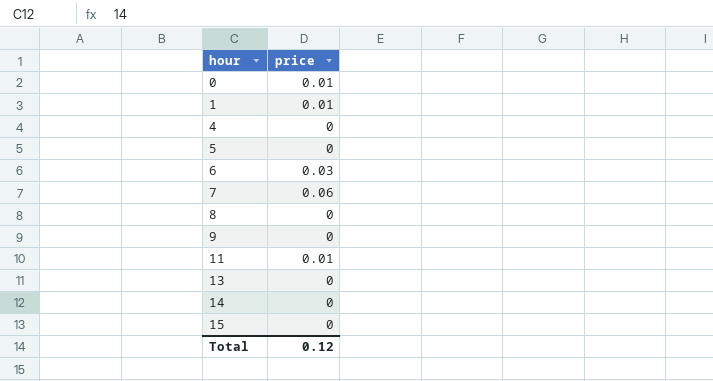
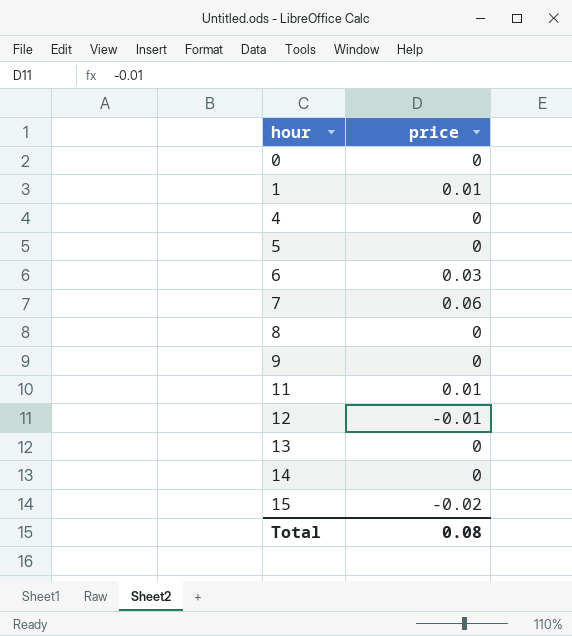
0 | price: 0.01 -> 0
row 12: none -> -0.01
15 | price: 0 -> -0.02
Total | price: 0.12 -> 0.08

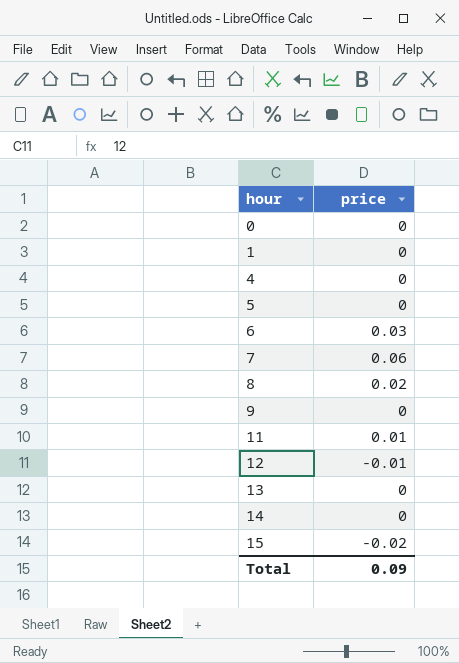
1 | price: 0.01 -> 0
8 | price: 0 -> 0.02
Total | price: 0.08 -> 0.09

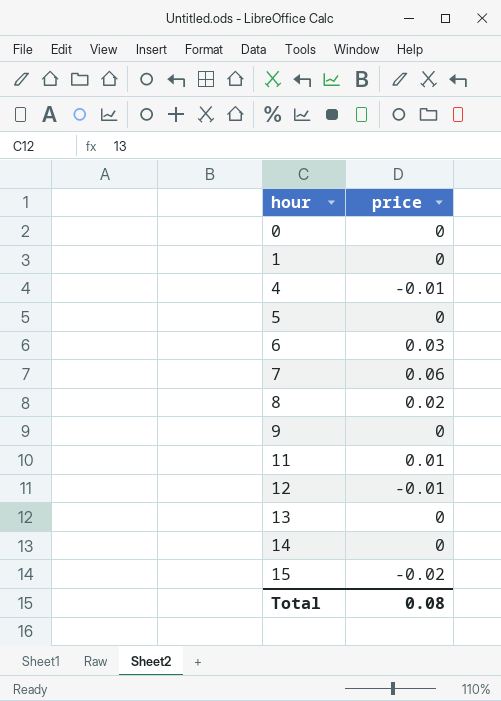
4 | price: 0 -> -0.01
Total | price: 0.09 -> 0.08

